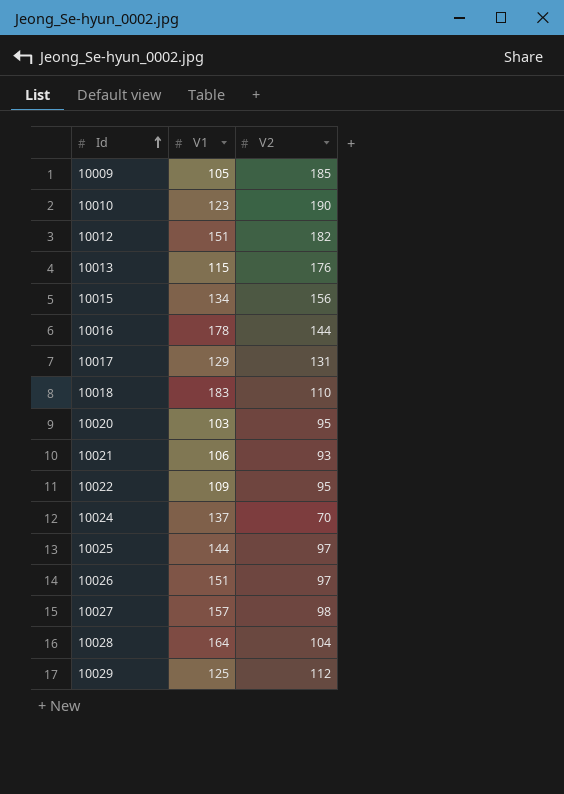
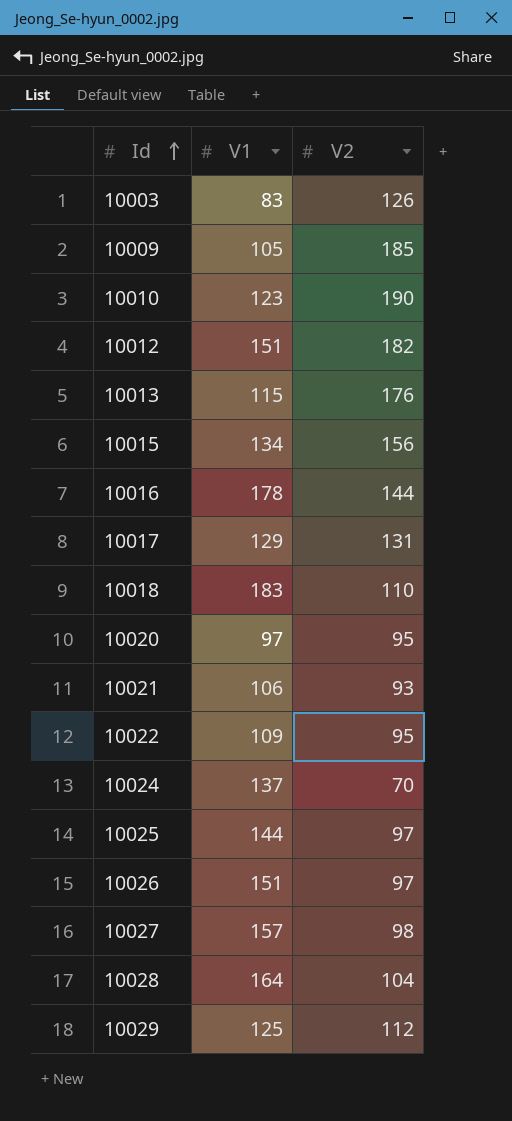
row 10003: none -> 83 | 126
10020 | V1: 103 -> 97

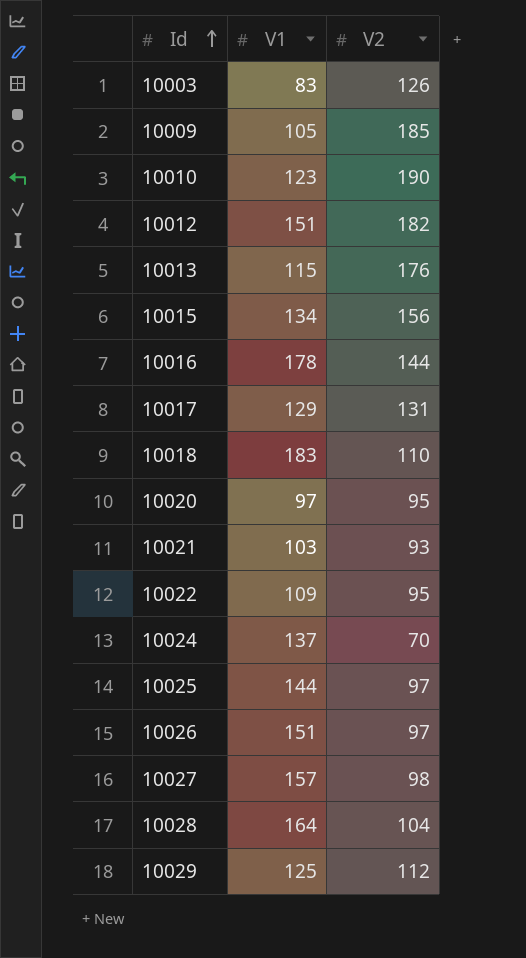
10021 | V1: 106 -> 103

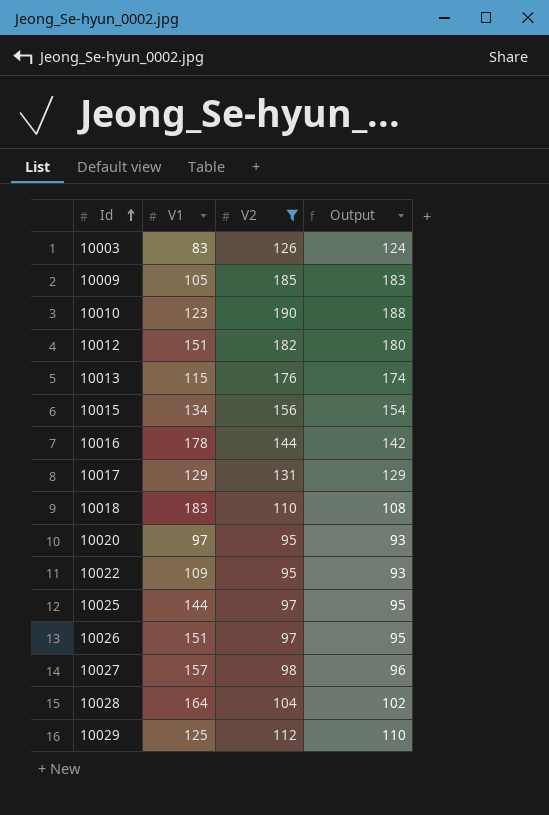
filter: none -> V2 >= 95
column Output | formula: none -> [V2] - 2

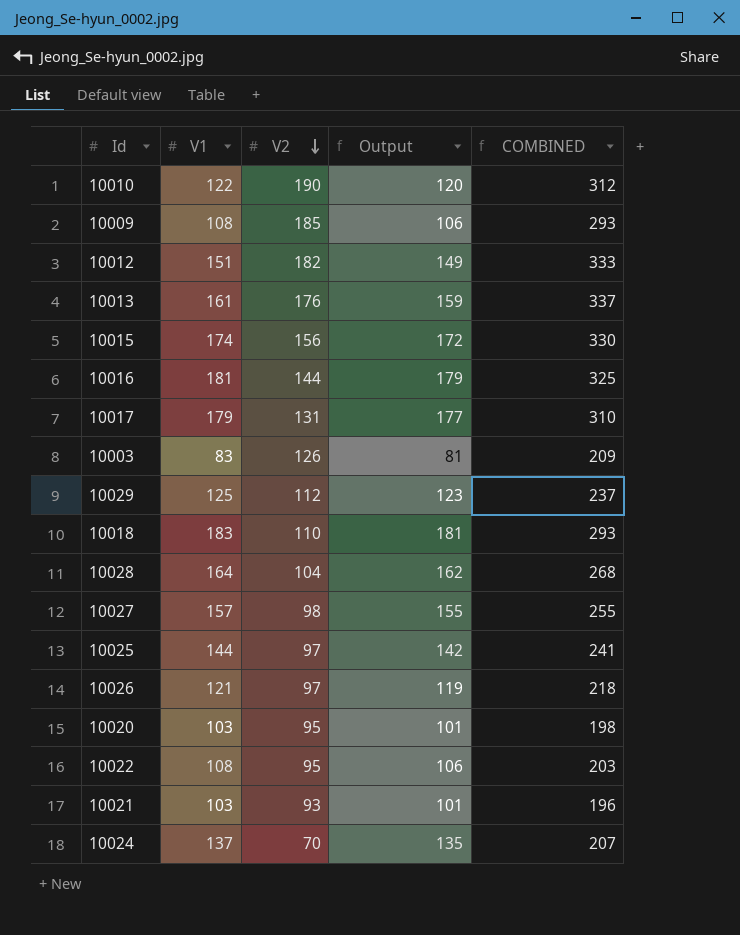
filter: V2 >= 95 -> none
row order: Id ascending -> V2 descending
column Output | formula: [V2] - 2 -> [V1] - 2
column COMBINED | formula: none -> [V1] + [V2]
10010 | V1: 123 -> 122
10009 | V1: 105 -> 108
10013 | V1: 115 -> 161
10015 | V1: 134 -> 174
10016 | V1: 178 -> 181
10017 | V1: 129 -> 179
10026 | V1: 151 -> 121
10020 | V1: 97 -> 103
10022 | V1: 109 -> 108

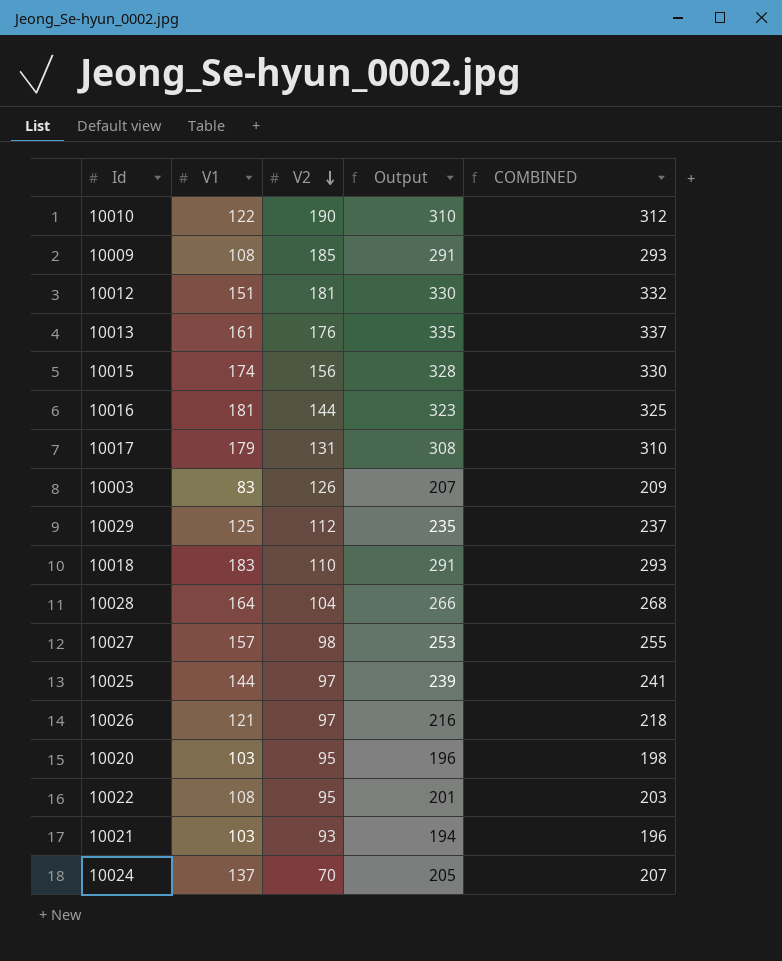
column Output | formula: [V1] - 2 -> [COMBINED] - 2
10012 | V2: 182 -> 181
10012 | COMBINED: 333 -> 332

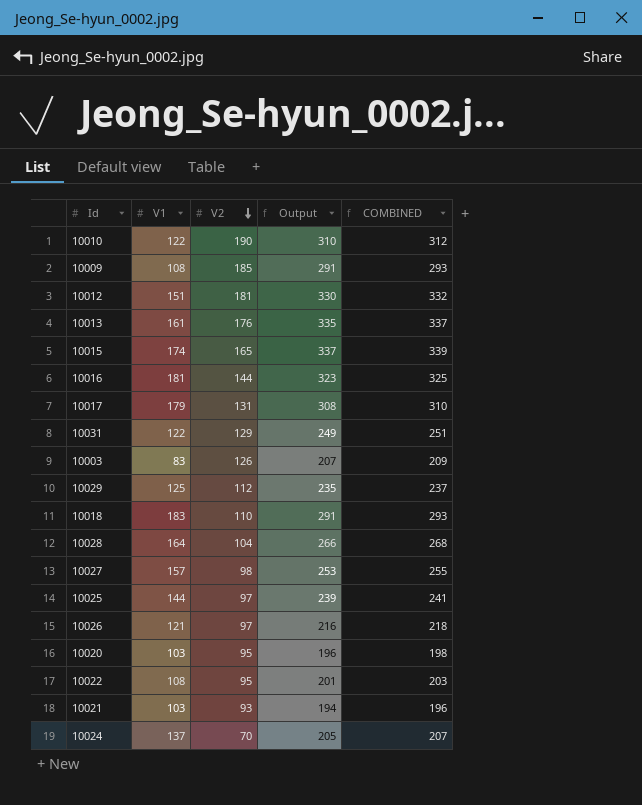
10015 | V2: 156 -> 165
10015 | Output: 328 -> 337
10015 | COMBINED: 330 -> 339
row 10031: none -> 122 | 129 | 249 | 251

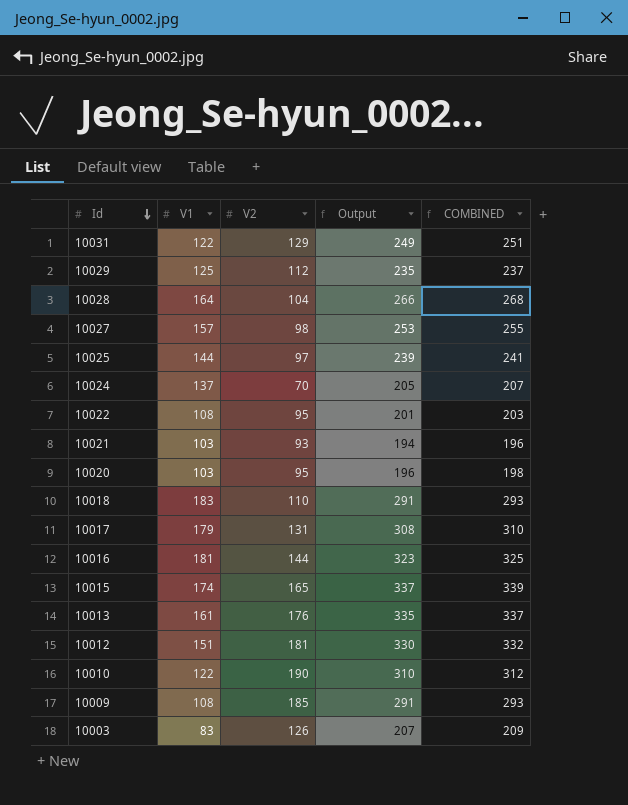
row order: V2 descending -> Id descending
row 10026: 121 | 97 | 216 | 218 -> none

